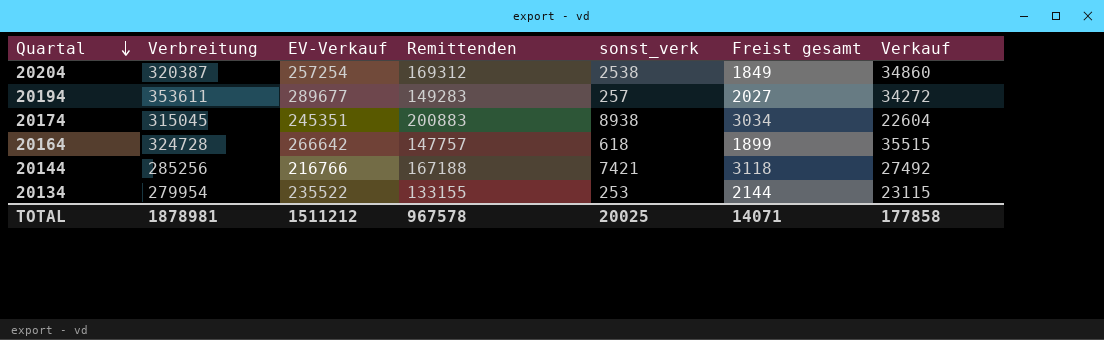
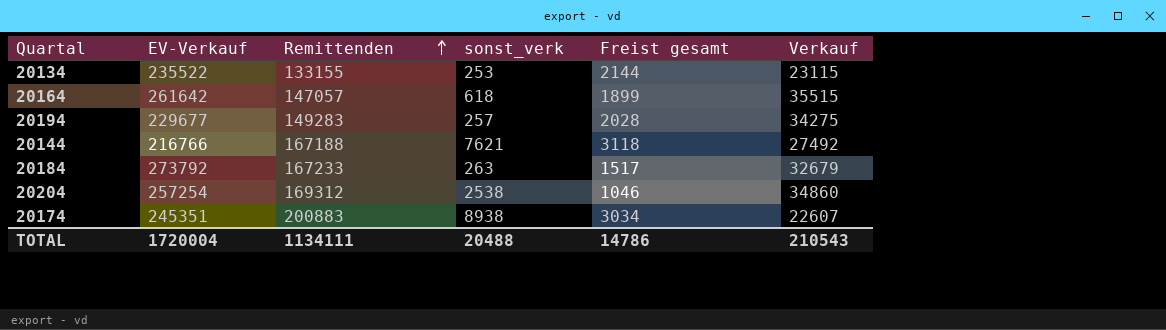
row order: Quartal descending -> Remittenden ascending
column Verbreitung | position: 2 -> none
20164 | EV-Verkauf: 266642 -> 261642
20164 | Remittenden: 147757 -> 147057
20194 | EV-Verkauf: 289677 -> 229677
20194 | Freist gesamt: 2027 -> 2028
20194 | Verkauf: 34272 -> 34275
20144 | sonst_verk: 7421 -> 7621
row 20184: none -> 273792 | 167233 | 263 | 1517 | 32679
20204 | Freist gesamt: 1849 -> 1046
20174 | Verkauf: 22604 -> 22607
TOTAL | EV-Verkauf: 1511212 -> 1720004
TOTAL | Remittenden: 967578 -> 1134111
TOTAL | sonst_verk: 20025 -> 20488
TOTAL | Freist gesamt: 14071 -> 14786
TOTAL | Verkauf: 177858 -> 210543

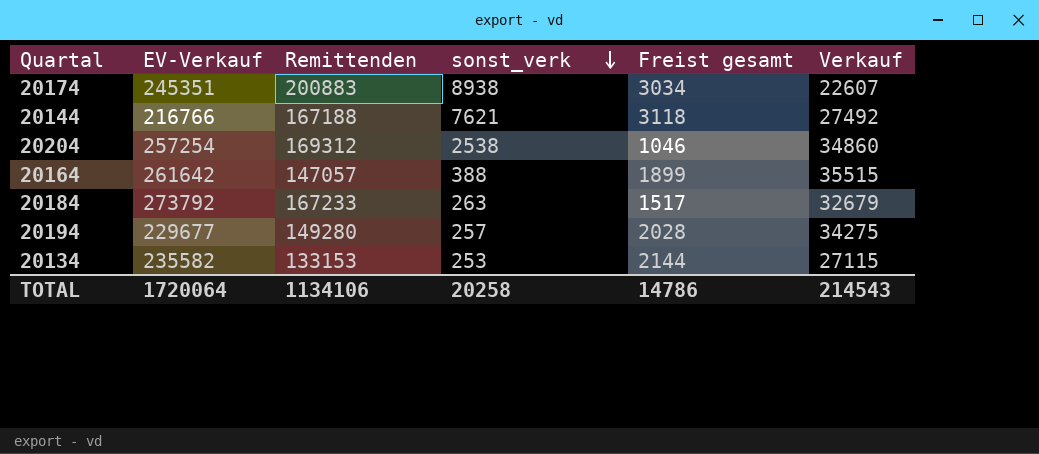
row order: Remittenden ascending -> sonst_verk descending
20164 | sonst_verk: 618 -> 388
20194 | Remittenden: 149283 -> 149280
20134 | EV-Verkauf: 235522 -> 235582
20134 | Remittenden: 133155 -> 133153
20134 | Verkauf: 23115 -> 27115
TOTAL | EV-Verkauf: 1720004 -> 1720064
TOTAL | Remittenden: 1134111 -> 1134106
TOTAL | sonst_verk: 20488 -> 20258
TOTAL | Verkauf: 210543 -> 214543

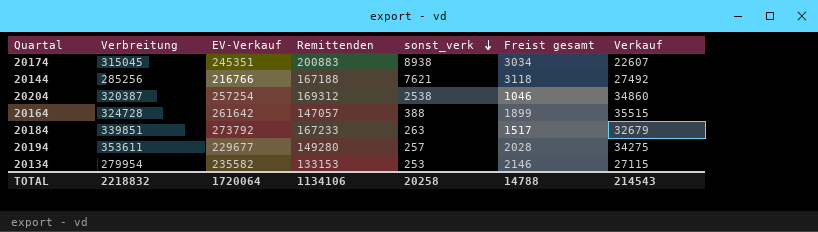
column Verbreitung | position: none -> 2
20134 | Freist gesamt: 2144 -> 2146
TOTAL | Freist gesamt: 14786 -> 14788

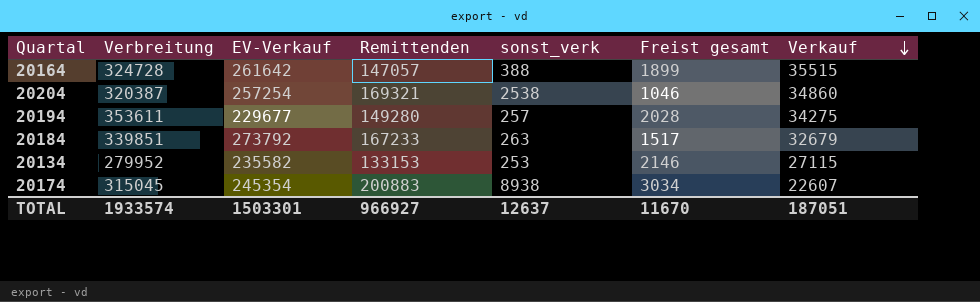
row order: sonst_verk descending -> Verkauf descending
row 20144: 285256 | 216766 | 167188 | 7621 | 3118 | 27492 -> none
20204 | Remittenden: 169312 -> 169321
20134 | Verbreitung: 279954 -> 279952
20174 | EV-Verkauf: 245351 -> 245354
TOTAL | Verbreitung: 2218832 -> 1933574
TOTAL | EV-Verkauf: 1720064 -> 1503301
TOTAL | Remittenden: 1134106 -> 966927
TOTAL | sonst_verk: 20258 -> 12637
TOTAL | Freist gesamt: 14788 -> 11670
TOTAL | Verkauf: 214543 -> 187051

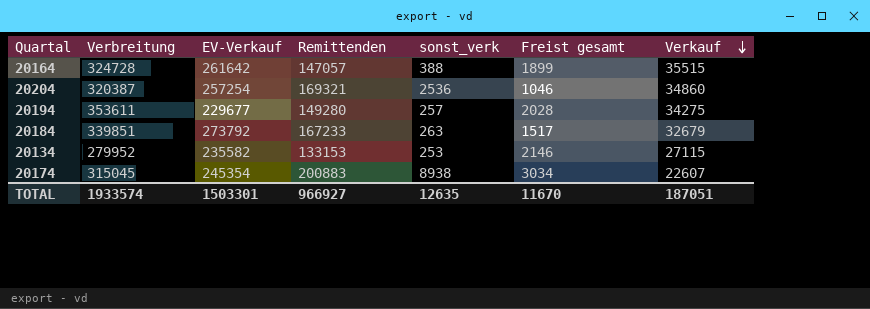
20204 | sonst_verk: 2538 -> 2536
TOTAL | sonst_verk: 12637 -> 12635

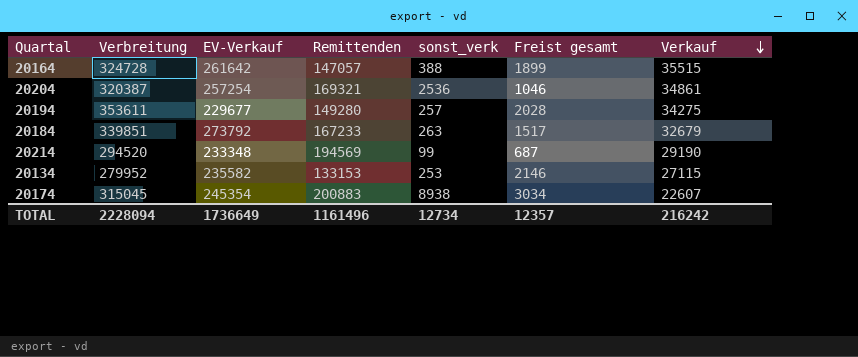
20204 | Verkauf: 34860 -> 34861
row 20214: none -> 294520 | 233348 | 194569 | 99 | 687 | 29190
TOTAL | Verbreitung: 1933574 -> 2228094
TOTAL | EV-Verkauf: 1503301 -> 1736649
TOTAL | Remittenden: 966927 -> 1161496
TOTAL | sonst_verk: 12635 -> 12734
TOTAL | Freist gesamt: 11670 -> 12357
TOTAL | Verkauf: 187051 -> 216242

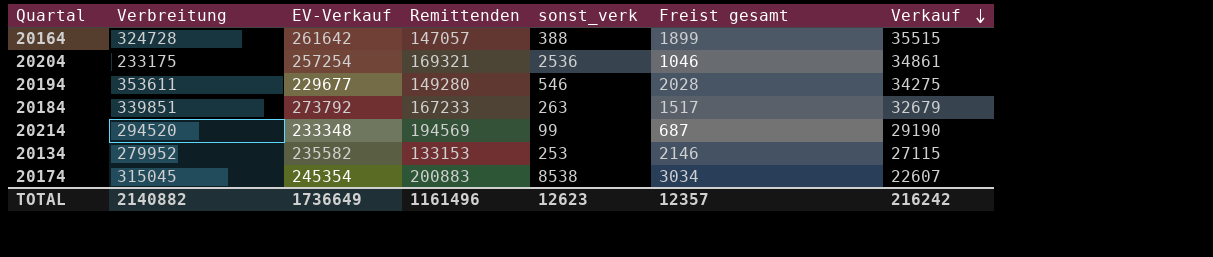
20204 | Verbreitung: 320387 -> 233175
20194 | sonst_verk: 257 -> 546
20174 | sonst_verk: 8938 -> 8538
TOTAL | Verbreitung: 2228094 -> 2140882
TOTAL | sonst_verk: 12734 -> 12623

